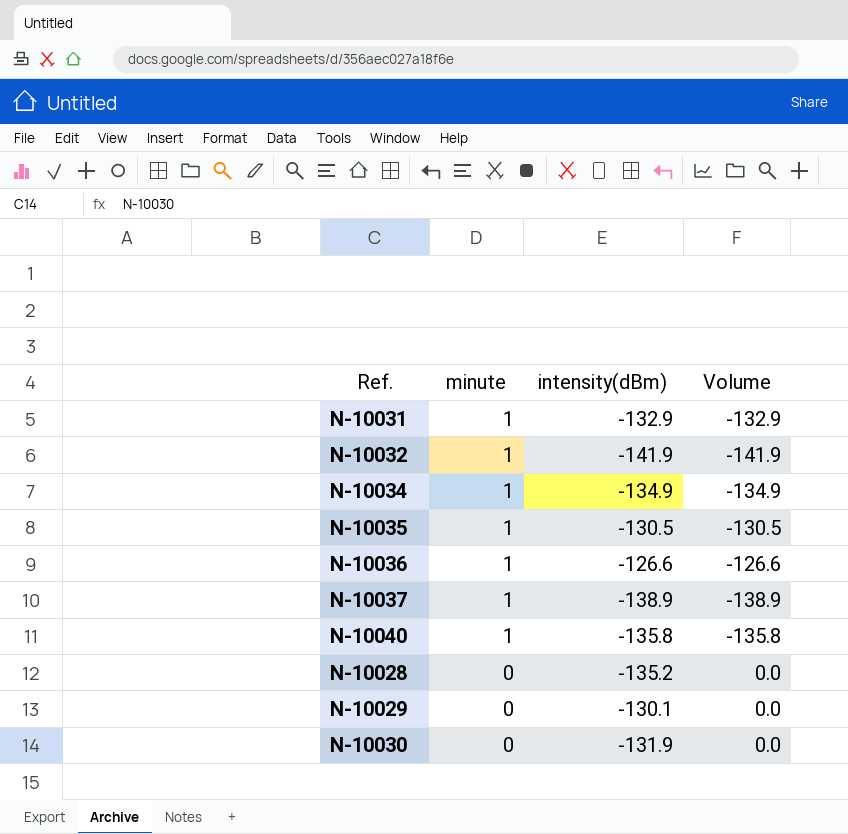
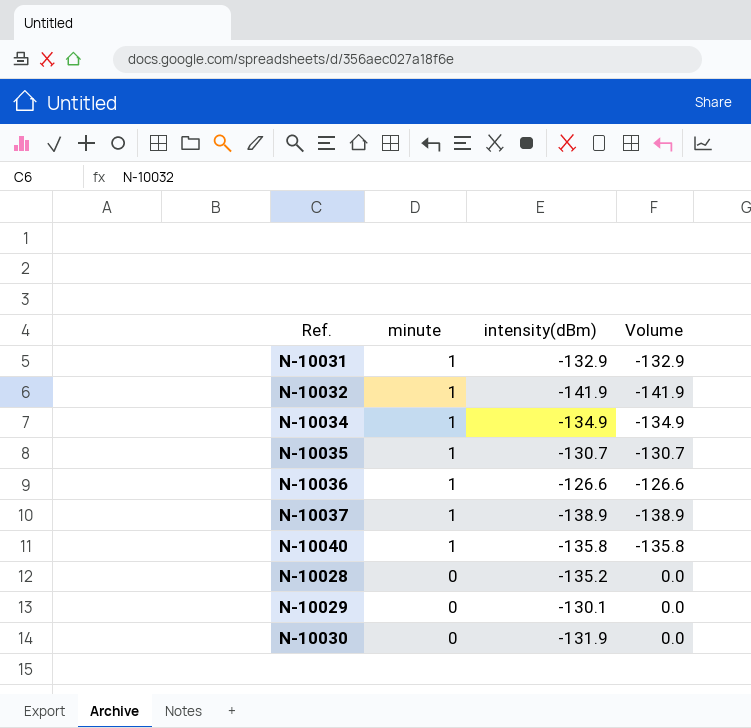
N-10035 | intensity(dBm): -130.5 -> -130.7
N-10035 | Volume: -130.5 -> -130.7

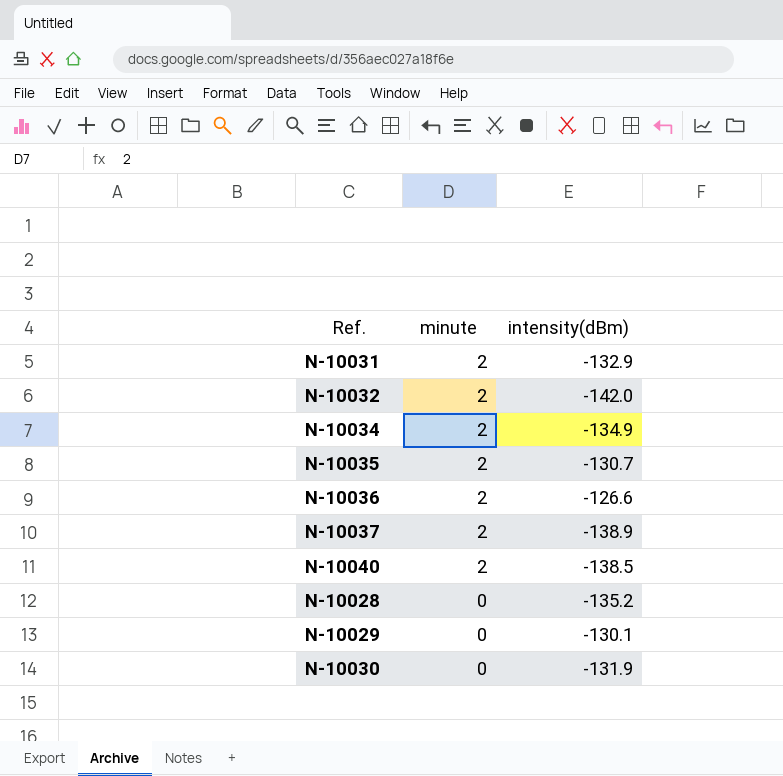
column Volume | formula: [minute] * [intensity(dBm)] -> none
N-10031 | minute: 1 -> 2
N-10032 | minute: 1 -> 2
N-10032 | intensity(dBm): -141.9 -> -142.0
N-10034 | minute: 1 -> 2
N-10035 | minute: 1 -> 2
N-10036 | minute: 1 -> 2
N-10037 | minute: 1 -> 2
N-10040 | minute: 1 -> 2
N-10040 | intensity(dBm): -135.8 -> -138.5

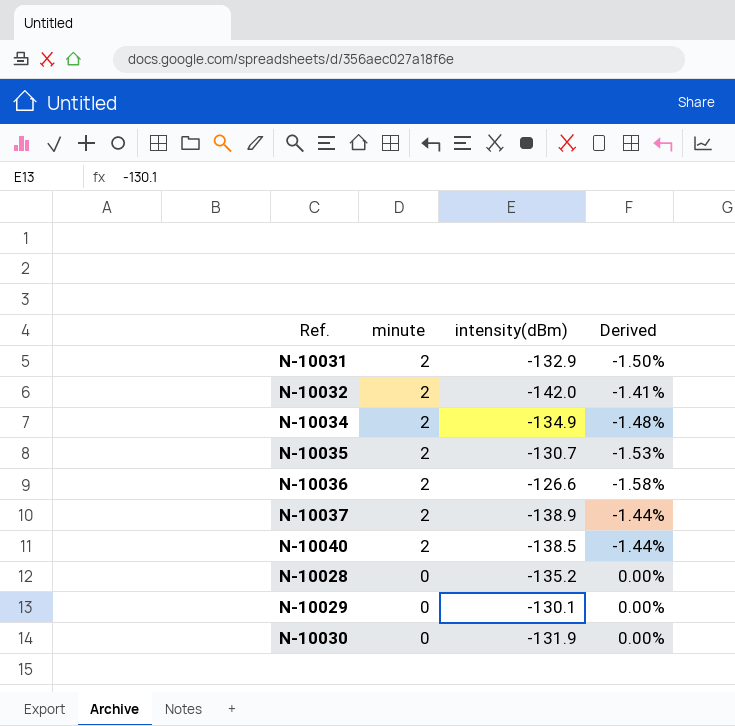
column Derived | formula: none -> [minute] / [intensity(dBm)]

